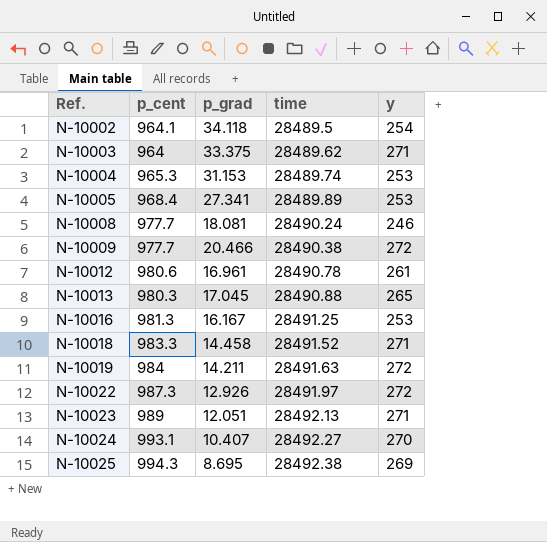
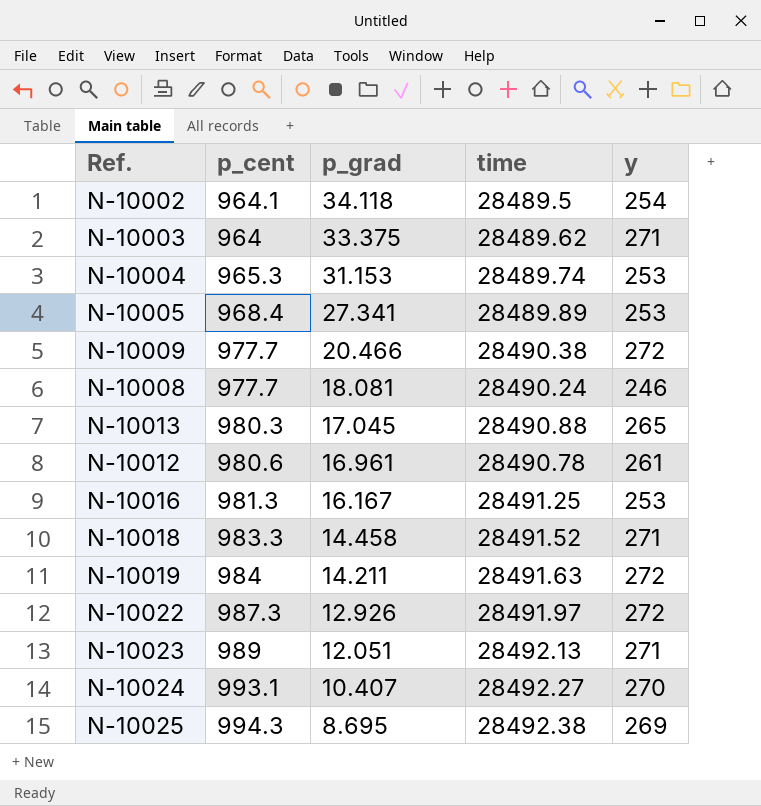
row order: Ref. ascending -> p_grad descending

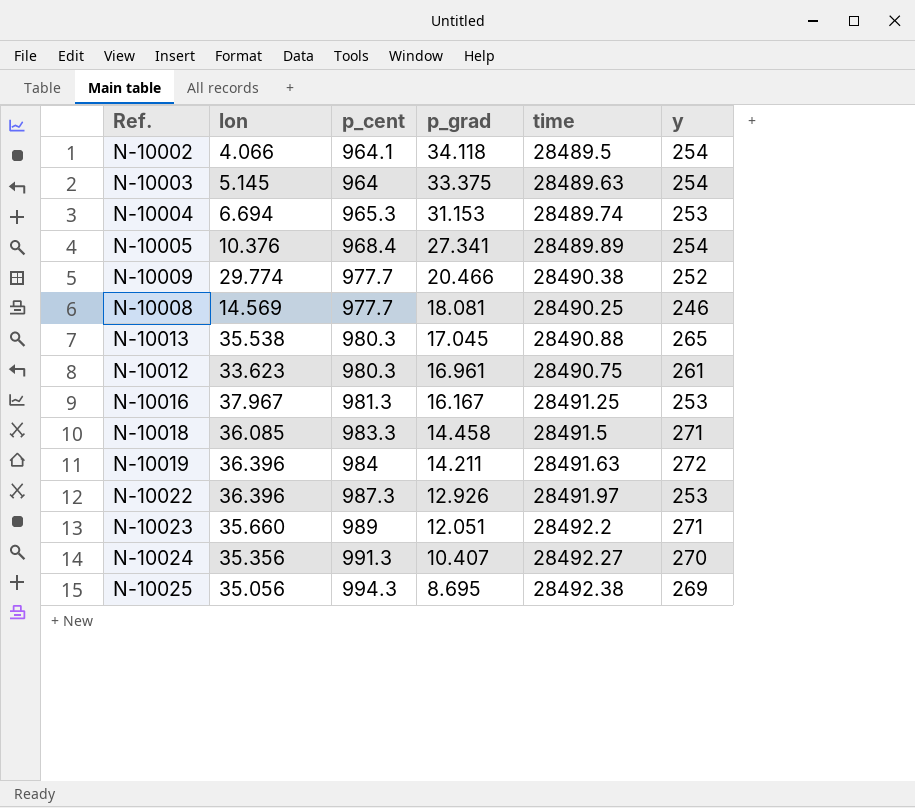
column lon | position: none -> 2
N-10003 | time: 28489.62 -> 28489.63
N-10003 | y: 271 -> 254
N-10005 | y: 253 -> 254
N-10009 | y: 272 -> 252
N-10008 | time: 28490.24 -> 28490.25
N-10012 | p_cent: 980.6 -> 980.3
N-10012 | time: 28490.78 -> 28490.75
N-10018 | time: 28491.52 -> 28491.5
N-10022 | y: 272 -> 253
N-10023 | time: 28492.13 -> 28492.2
N-10024 | p_cent: 993.1 -> 991.3

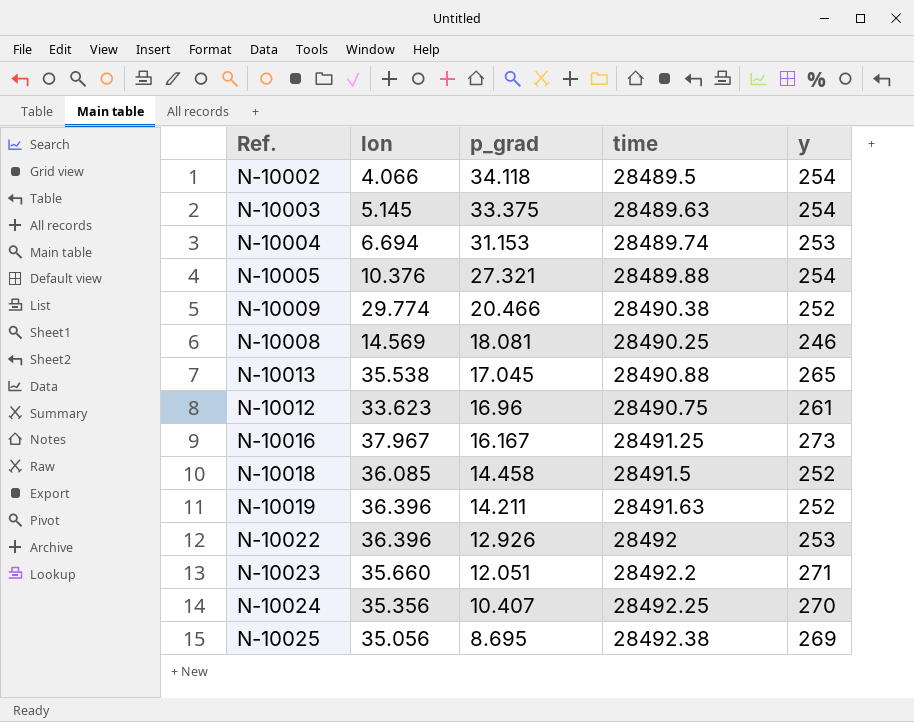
column p_cent | position: 3 -> none
N-10005 | p_grad: 27.341 -> 27.321
N-10005 | time: 28489.89 -> 28489.88
N-10012 | p_grad: 16.961 -> 16.96
N-10016 | y: 253 -> 273
N-10018 | y: 271 -> 252
N-10019 | y: 272 -> 252
N-10022 | time: 28491.97 -> 28492
N-10024 | time: 28492.27 -> 28492.25

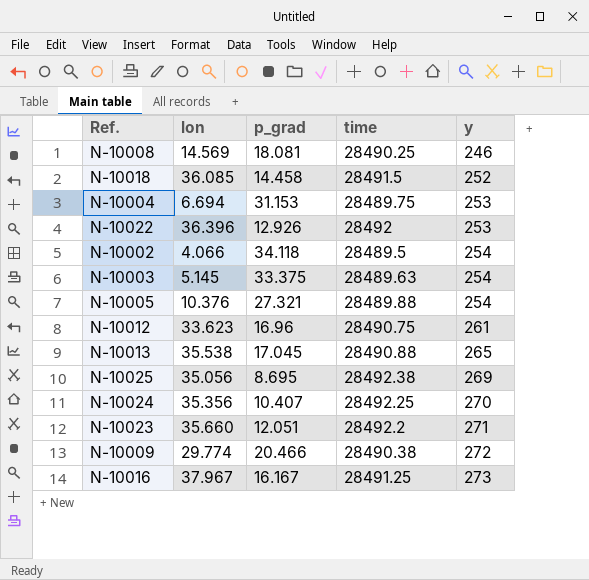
row order: p_grad descending -> y ascending
row N-10019: 36.396 | 14.211 | 28491.63 | 252 -> none
N-10004 | time: 28489.74 -> 28489.75
N-10009 | y: 252 -> 272

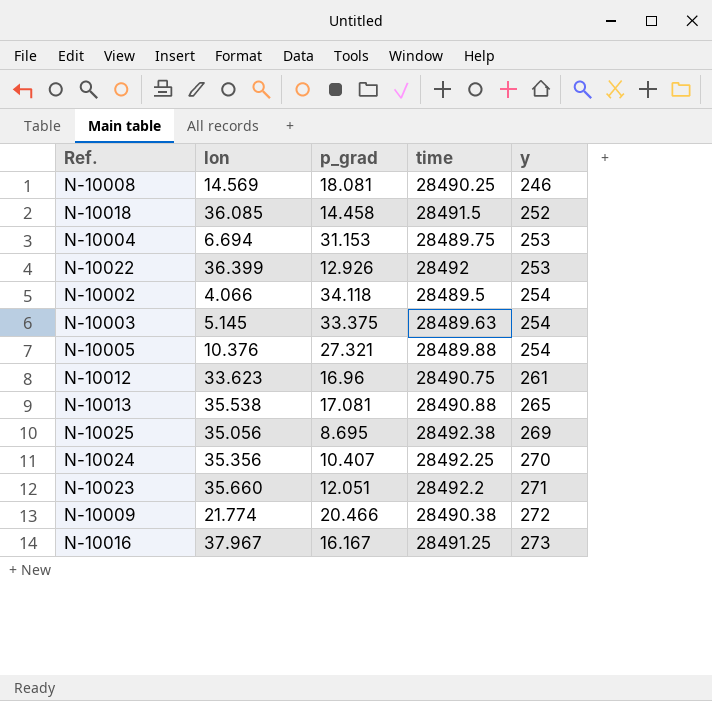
N-10022 | lon: 36.396 -> 36.399
N-10013 | p_grad: 17.045 -> 17.081
N-10009 | lon: 29.774 -> 21.774

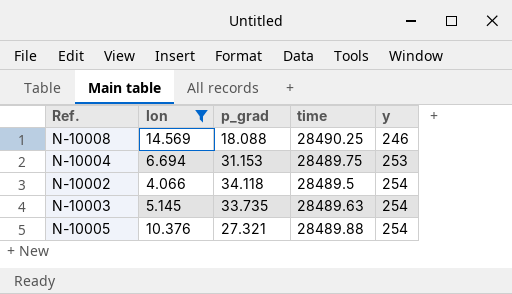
filter: none -> lon <= 14.569
N-10008 | p_grad: 18.081 -> 18.088
N-10003 | p_grad: 33.375 -> 33.735

